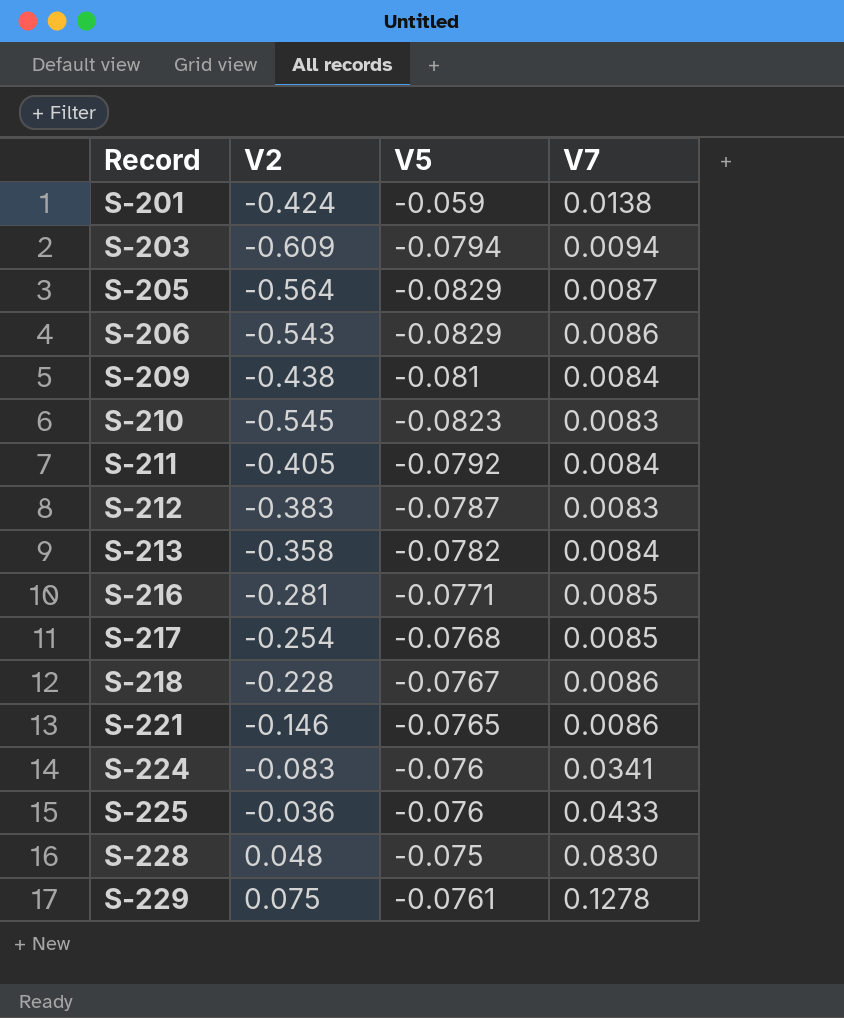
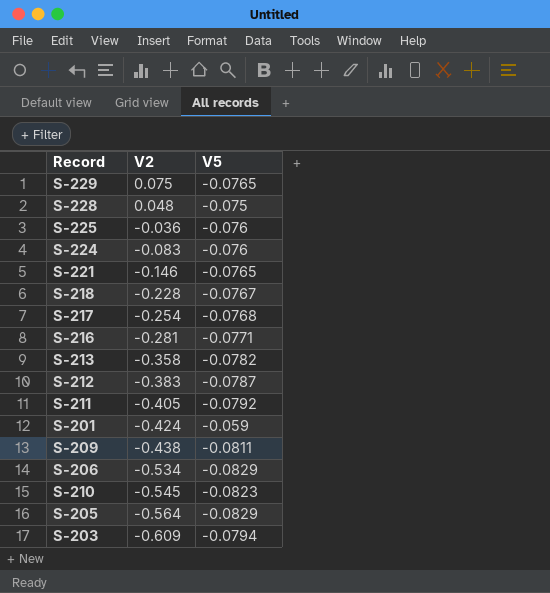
row order: Record ascending -> V2 descending
column V7 | position: 4 -> none
S-229 | V5: -0.0761 -> -0.0765
S-209 | V5: -0.081 -> -0.0811
S-206 | V2: -0.543 -> -0.534

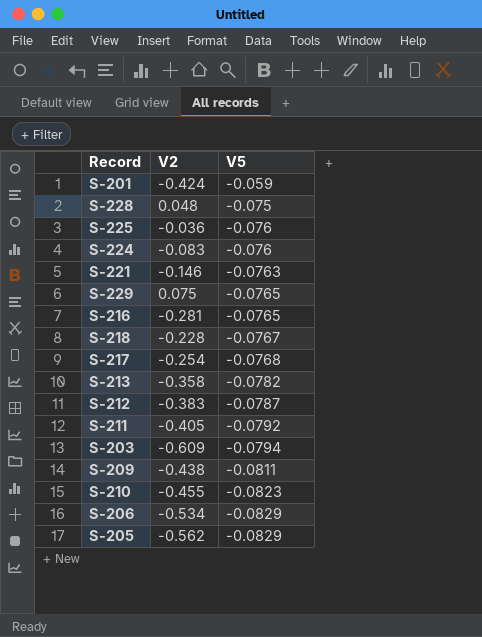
row order: V2 descending -> V5 descending
S-221 | V5: -0.0765 -> -0.0763
S-216 | V5: -0.0771 -> -0.0765
S-210 | V2: -0.545 -> -0.455
S-205 | V2: -0.564 -> -0.562

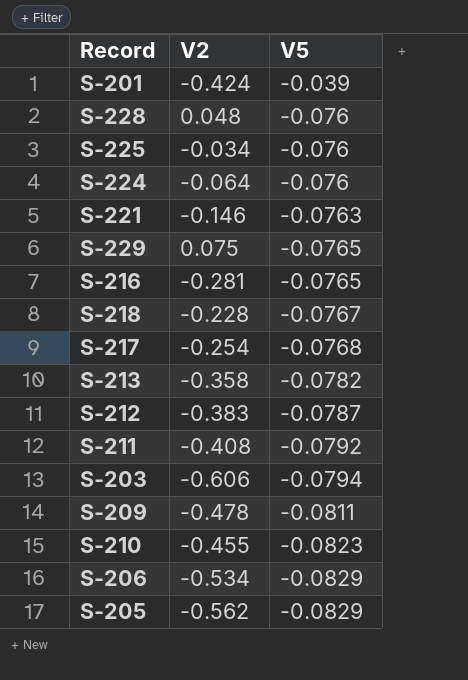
S-201 | V5: -0.059 -> -0.039
S-228 | V5: -0.075 -> -0.076
S-225 | V2: -0.036 -> -0.034
S-224 | V2: -0.083 -> -0.064
S-211 | V2: -0.405 -> -0.408
S-203 | V2: -0.609 -> -0.606
S-209 | V2: -0.438 -> -0.478

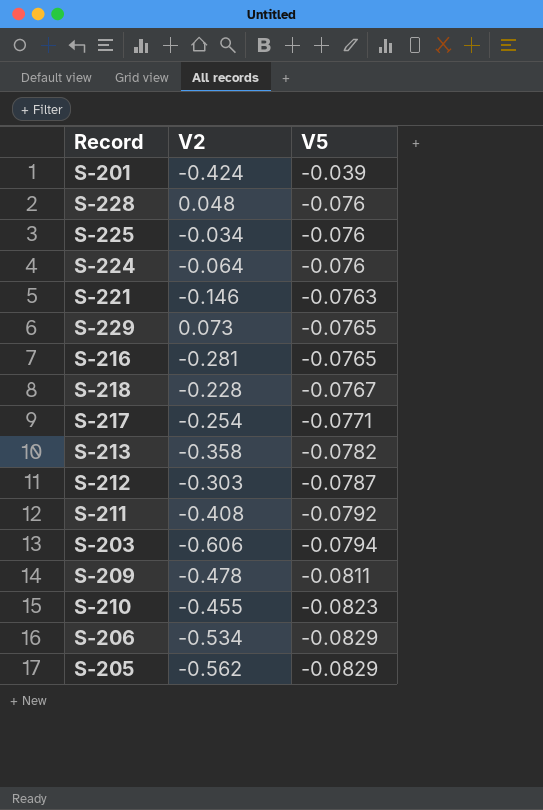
S-229 | V2: 0.075 -> 0.073
S-217 | V5: -0.0768 -> -0.0771
S-212 | V2: -0.383 -> -0.303

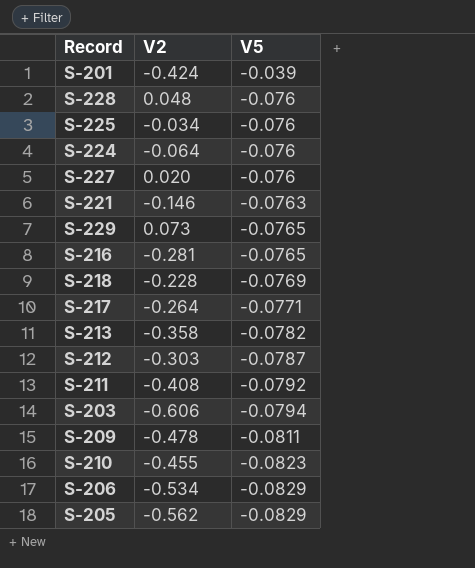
row S-227: none -> 0.020 | -0.076
S-218 | V5: -0.0767 -> -0.0769
S-217 | V2: -0.254 -> -0.264

